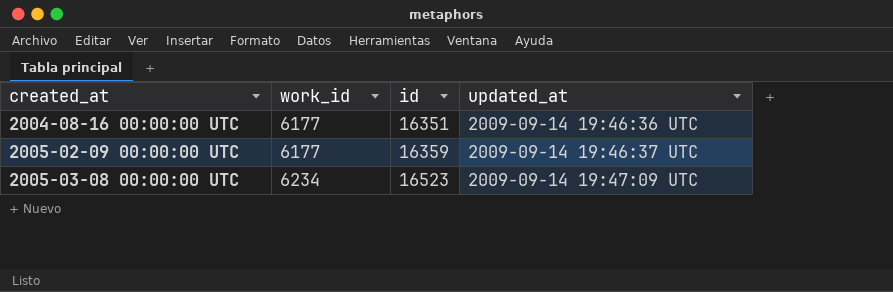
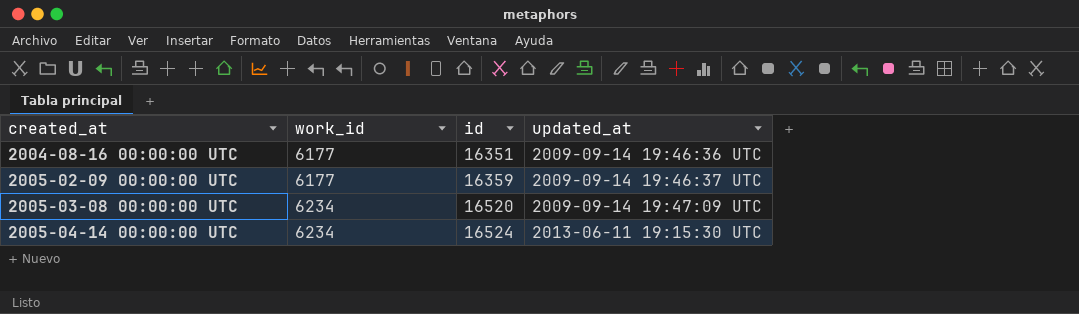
2005-03-08 00:00:00 UTC | id: 16523 -> 16520
row 2005-04-14 00:00:00 UTC: none -> 6234 | 16524 | 2013-06-11 19:15:30 UTC

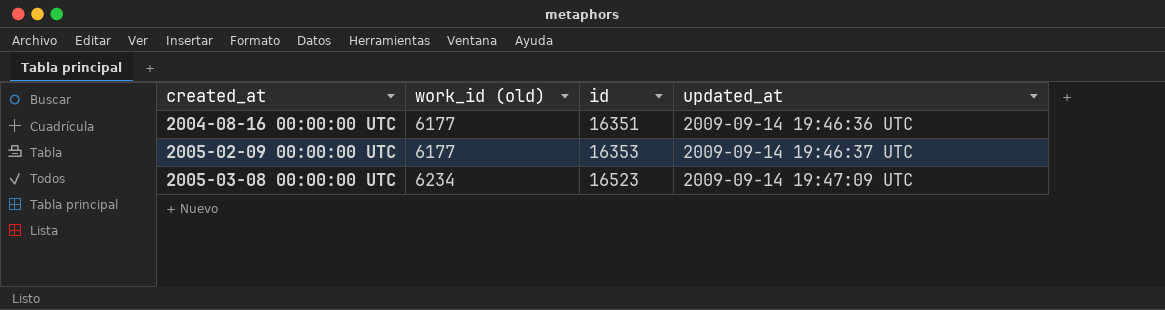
column name: work_id -> work_id (old)
row 2005-04-14 00:00:00 UTC: 6234 | 16524 | 2013-06-11 19:15:30 UTC -> none
2005-02-09 00:00:00 UTC | id: 16359 -> 16353
2005-03-08 00:00:00 UTC | id: 16520 -> 16523

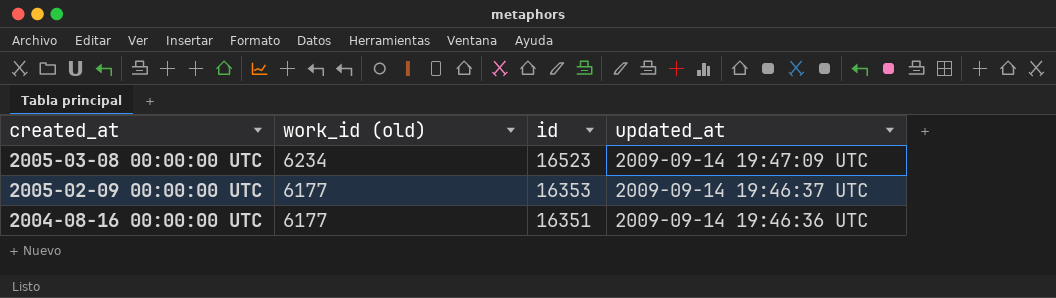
row order: created_at ascending -> created_at descending

